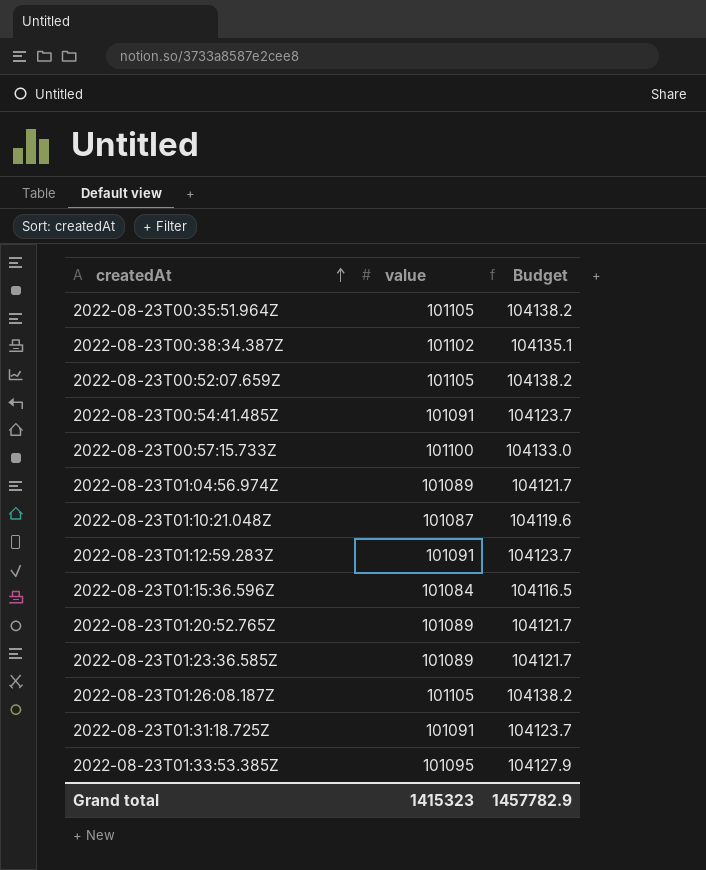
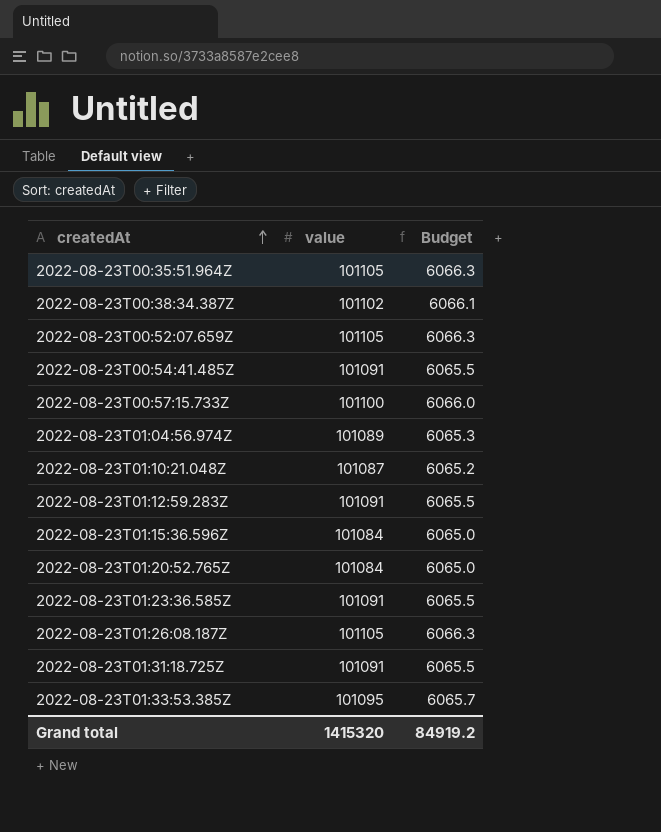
column Budget | formula: [value] * 1.03 -> [value] * 0.06
2022-08-23T01:20:52.765Z | value: 101089 -> 101084
2022-08-23T01:23:36.585Z | value: 101089 -> 101091
Grand total | value: 1415323 -> 1415320
Grand total | Budget: 1457782.9 -> 84919.2

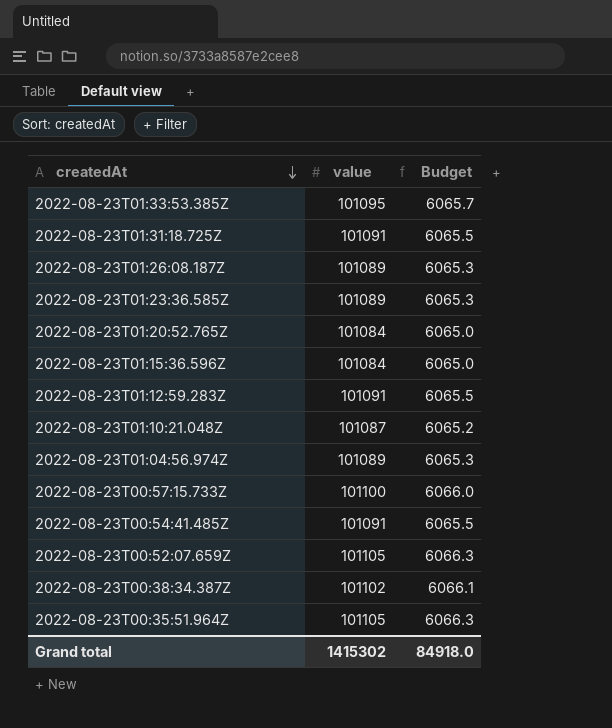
row order: createdAt ascending -> createdAt descending
2022-08-23T01:26:08.187Z | value: 101105 -> 101089
2022-08-23T01:26:08.187Z | Budget: 6066.3 -> 6065.3
2022-08-23T01:23:36.585Z | value: 101091 -> 101089
2022-08-23T01:23:36.585Z | Budget: 6065.5 -> 6065.3
Grand total | value: 1415320 -> 1415302
Grand total | Budget: 84919.2 -> 84918.0

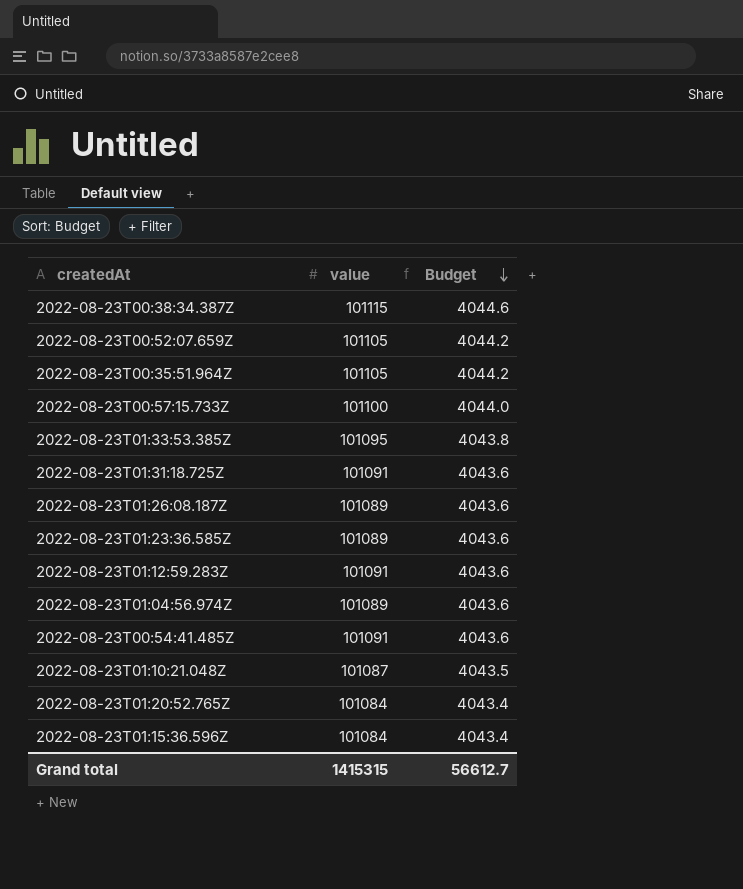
row order: createdAt descending -> Budget descending
column Budget | formula: [value] * 0.06 -> [value] * 0.04
2022-08-23T00:38:34.387Z | value: 101102 -> 101115
Grand total | value: 1415302 -> 1415315
Grand total | Budget: 84918.0 -> 56612.7

